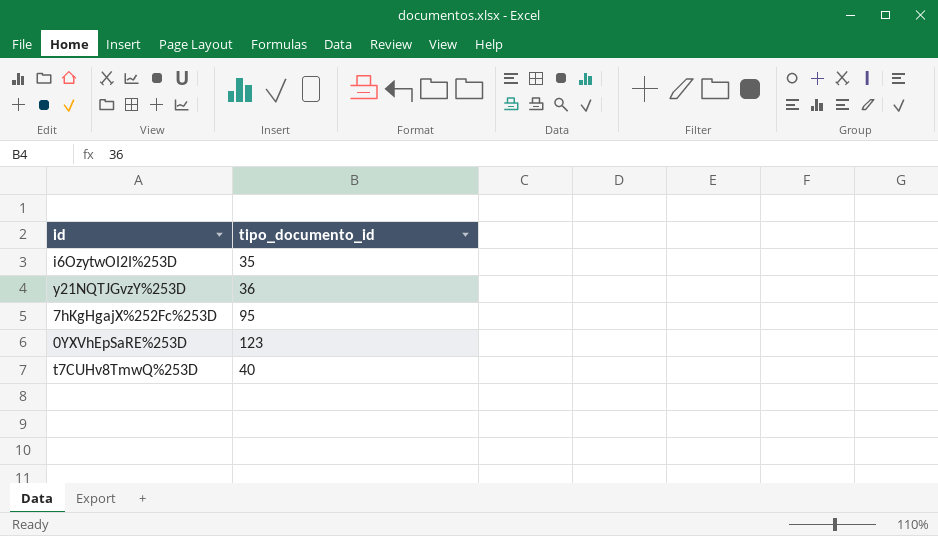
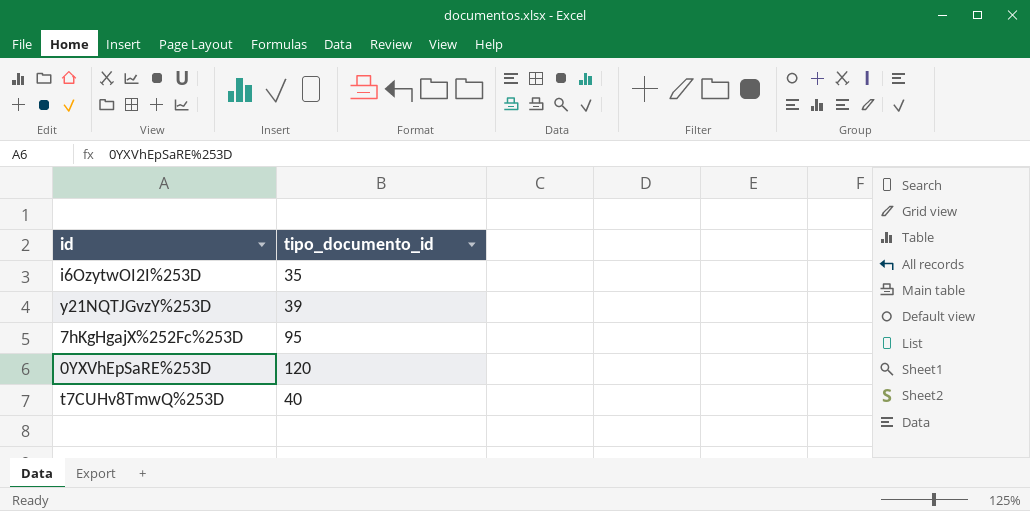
y21NQTJGvzY%253D | tipo_documento_id: 36 -> 39
0YXVhEpSaRE%253D | tipo_documento_id: 123 -> 120

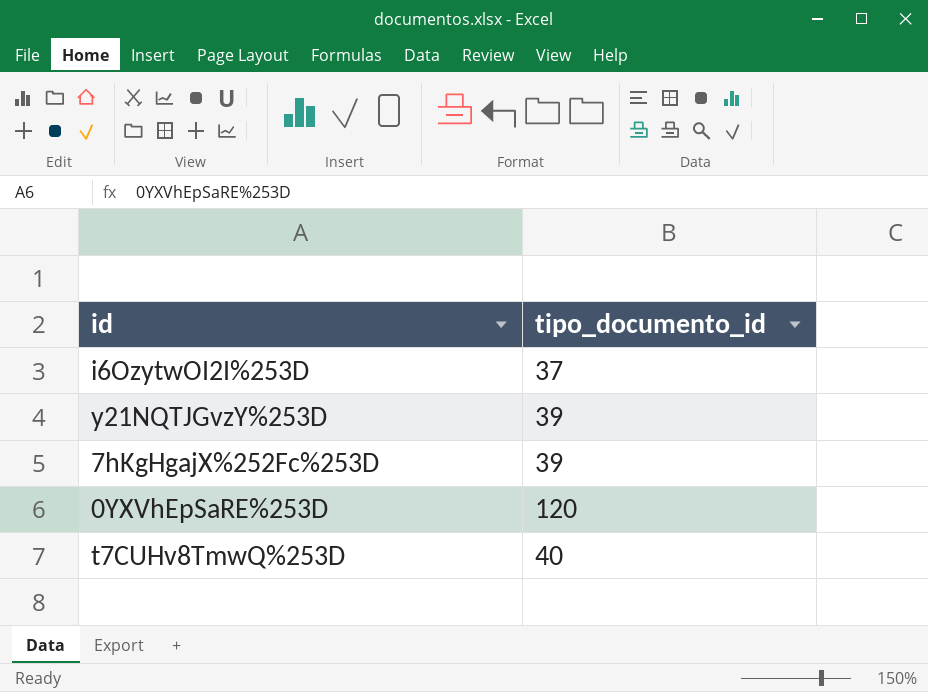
i6OzytwOI2I%253D | tipo_documento_id: 35 -> 37
7hKgHgajX%252Fc%253D | tipo_documento_id: 95 -> 39

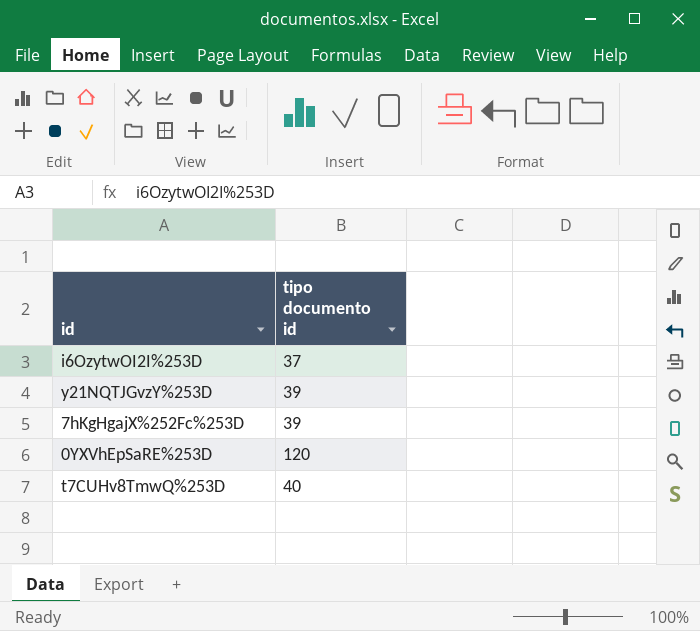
column name: tipo_documento_id -> tipo documento id

